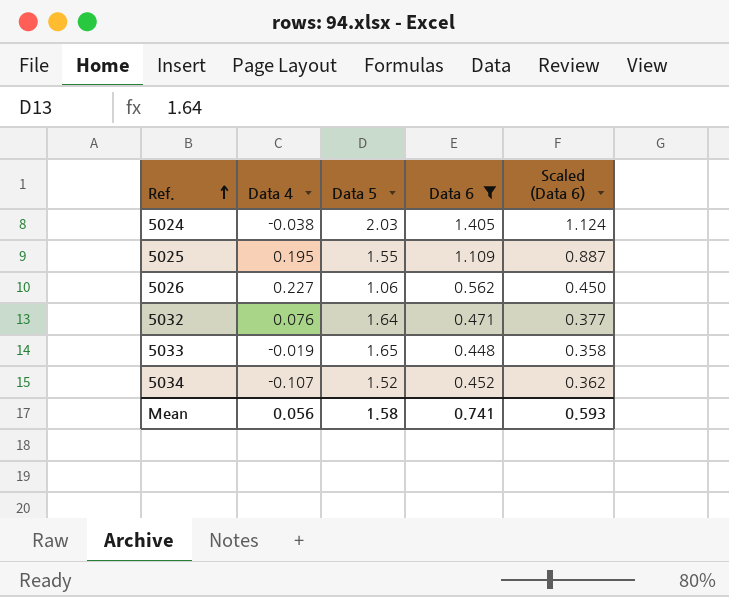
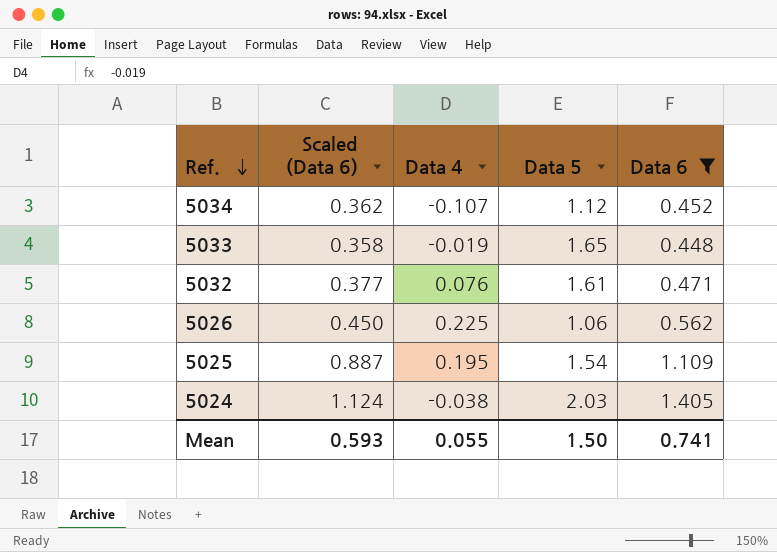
row order: Ref. ascending -> Ref. descending
column Scaled (Data 6) | position: 5 -> 2
5034 | Data 5: 1.52 -> 1.12
5032 | Data 5: 1.64 -> 1.61
5026 | Data 4: 0.227 -> 0.225
5025 | Data 5: 1.55 -> 1.54
Mean | Data 4: 0.056 -> 0.055
Mean | Data 5: 1.58 -> 1.50

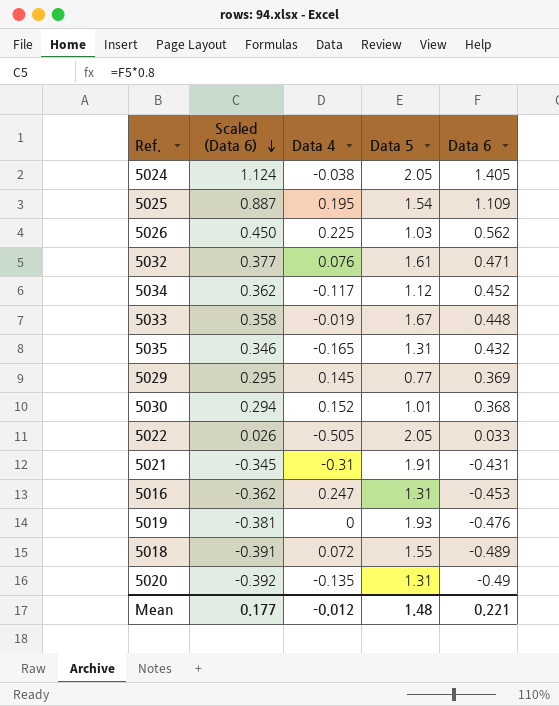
filter: Data 6 >= 0.448 -> none
row order: Ref. descending -> Scaled (Data 6) descending
5024 | Data 5: 2.03 -> 2.05
5026 | Data 5: 1.06 -> 1.03
5034 | Data 4: -0.107 -> -0.117
5033 | Data 5: 1.65 -> 1.67
Mean | Scaled (Data 6): 0.593 -> 0.177
Mean | Data 4: 0.055 -> -0.012
Mean | Data 5: 1.50 -> 1.48
Mean | Data 6: 0.741 -> 0.221

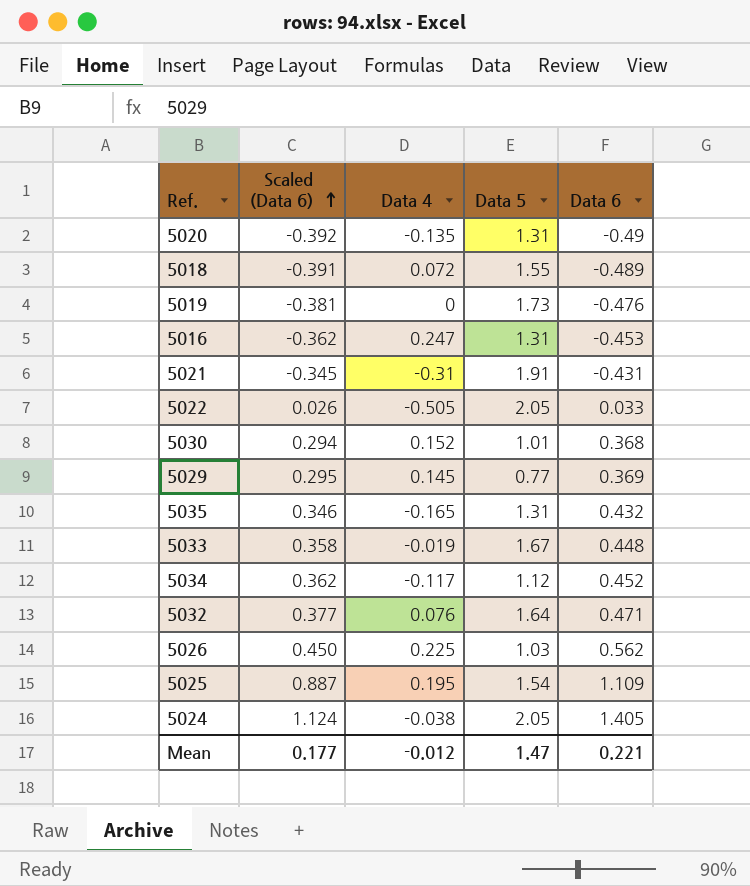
row order: Scaled (Data 6) descending -> Scaled (Data 6) ascending
5019 | Data 5: 1.93 -> 1.73
5032 | Data 5: 1.61 -> 1.64
Mean | Data 5: 1.48 -> 1.47

